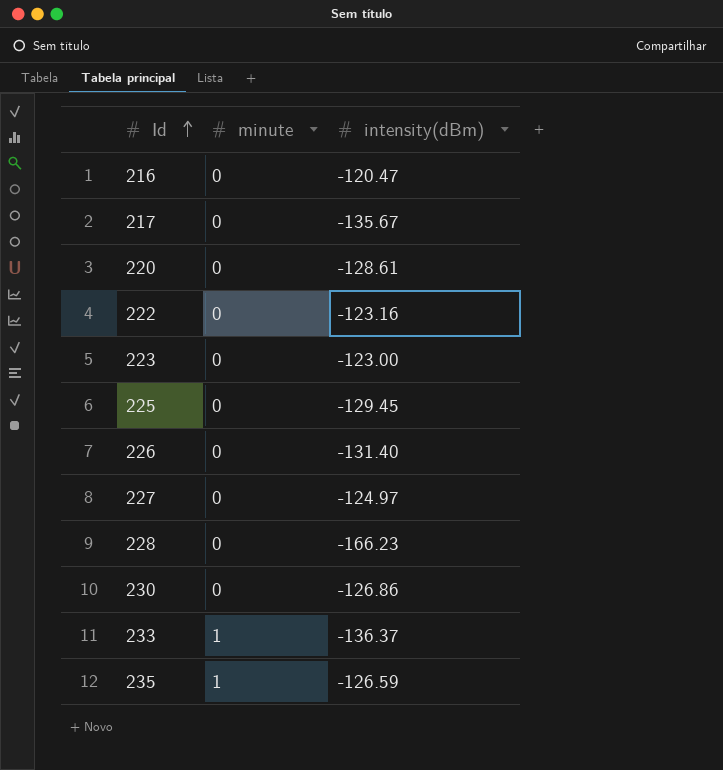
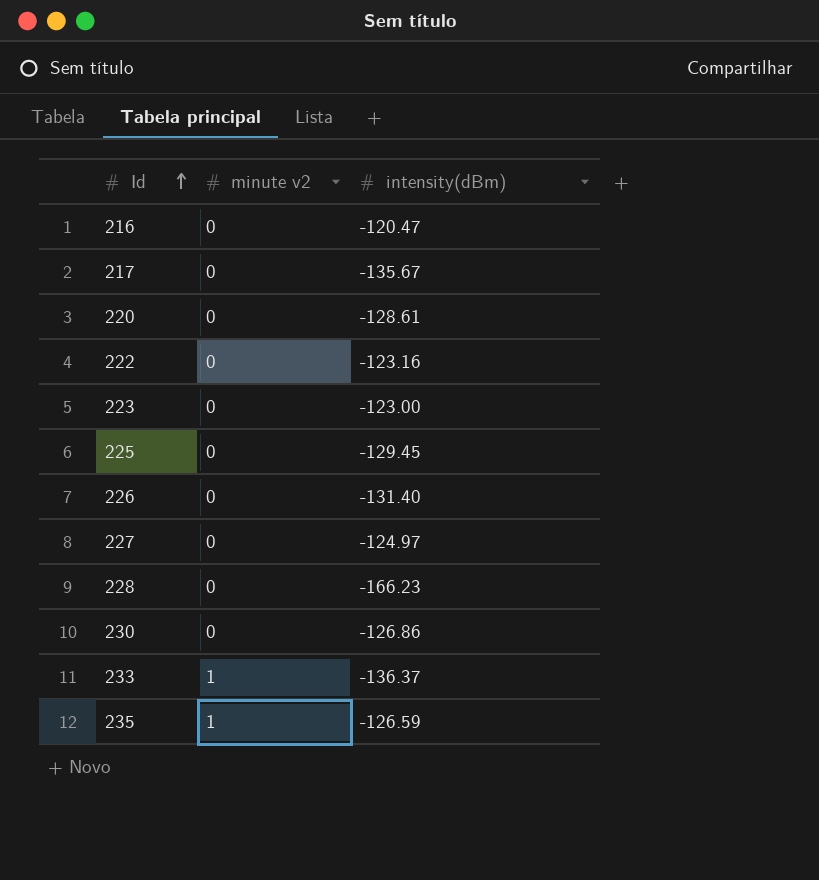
column name: minute -> minute v2

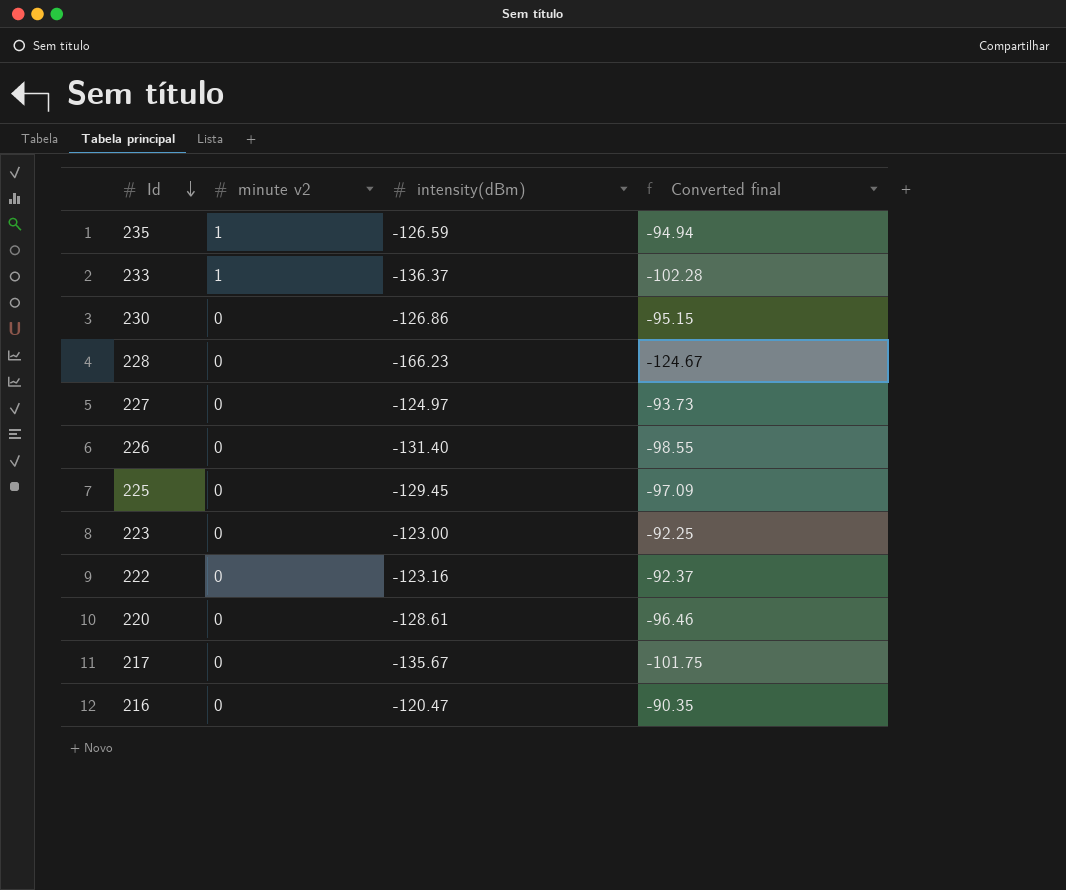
row order: Id ascending -> Id descending
column Converted final | formula: none -> [intensity(dBm)] * 0.75

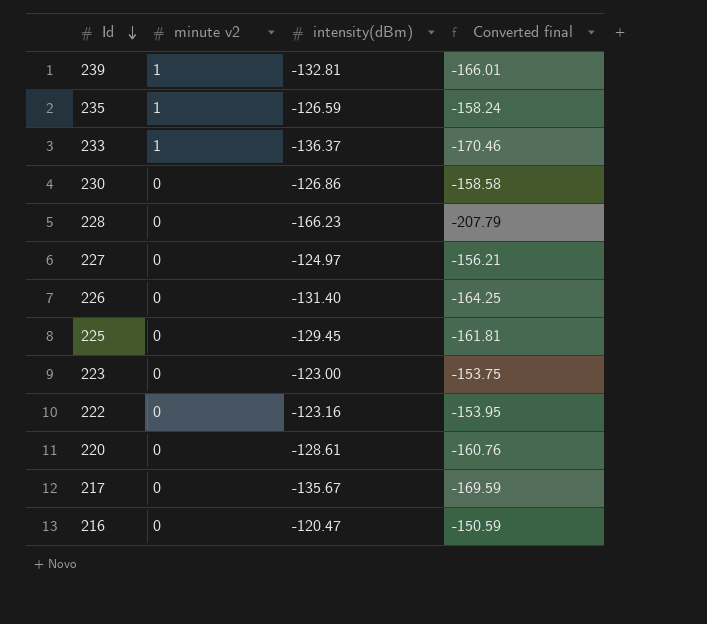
column Converted final | formula: [intensity(dBm)] * 0.75 -> [intensity(dBm)] * 1.25
row 239: none -> 1 | -132.81 | -166.01

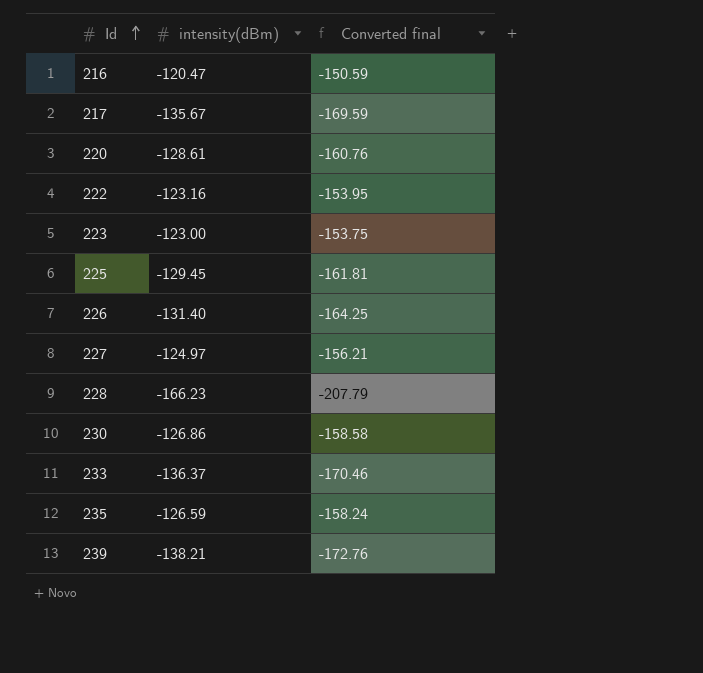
row order: Id descending -> Id ascending
column minute v2 | position: 2 -> none
239 | intensity(dBm): -132.81 -> -138.21
239 | Converted final: -166.01 -> -172.76

